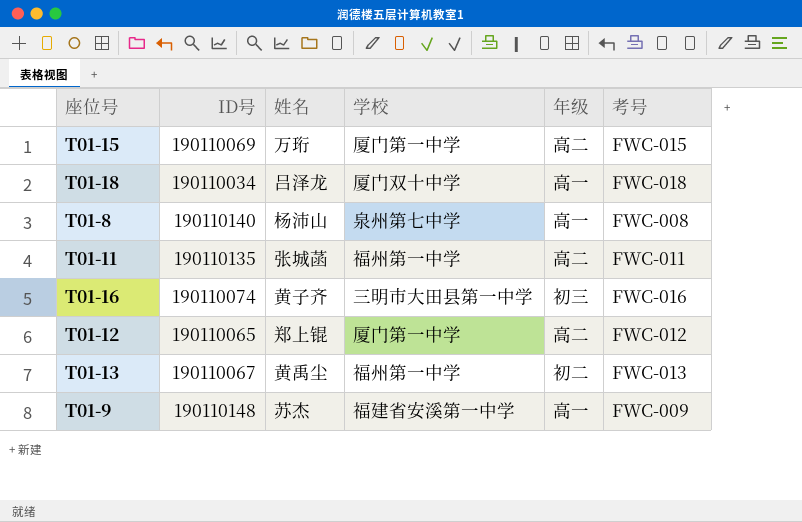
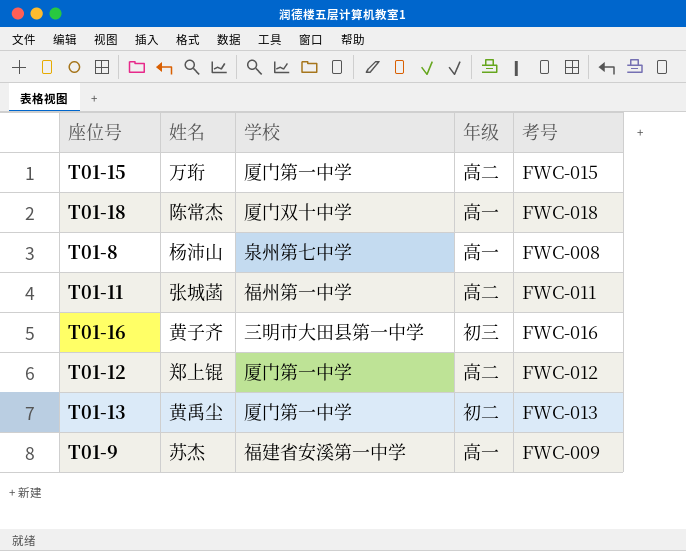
column ID号 | position: 2 -> none
T01-18 | 姓名: 吕泽龙 -> 陈常杰
T01-13 | 学校: 福州第一中学 -> 厦门第一中学

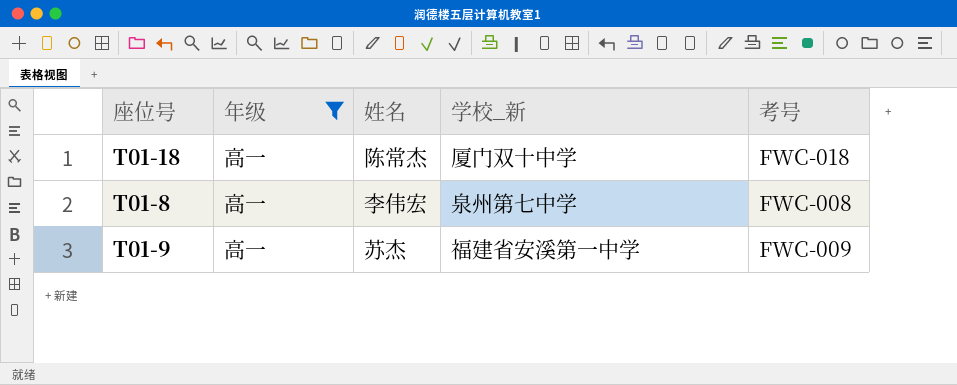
filter: none -> 年级 = 高一
column 年级 | position: 4 -> 2
column name: 学校 -> 学校_新
T01-8 | 姓名: 杨沛山 -> 李伟宏

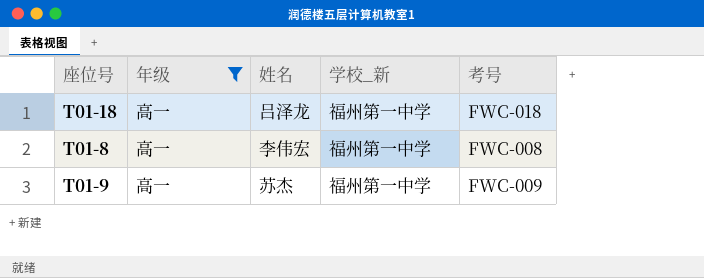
T01-18 | 姓名: 陈常杰 -> 吕泽龙
T01-18 | 学校_新: 厦门双十中学 -> 福州第一中学
T01-8 | 学校_新: 泉州第七中学 -> 福州第一中学
T01-9 | 学校_新: 福建省安溪第一中学 -> 福州第一中学

